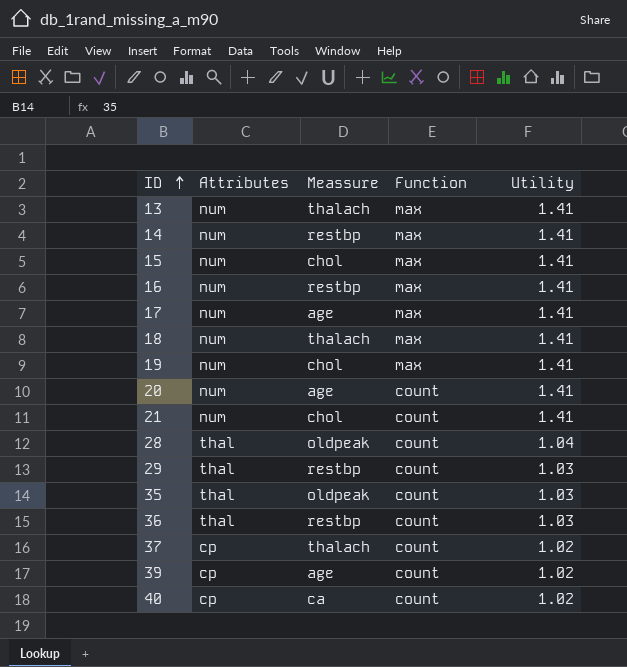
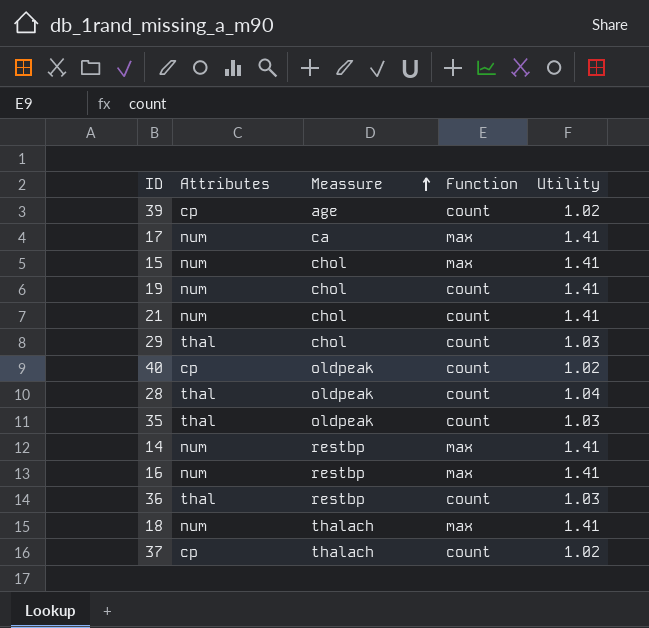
row order: ID ascending -> Meassure ascending
row 13: num | thalach | max | 1.41 -> none
row 20: num | age | count | 1.41 -> none
17 | Meassure: age -> ca
19 | Function: max -> count
29 | Meassure: restbp -> chol
40 | Meassure: ca -> oldpeak

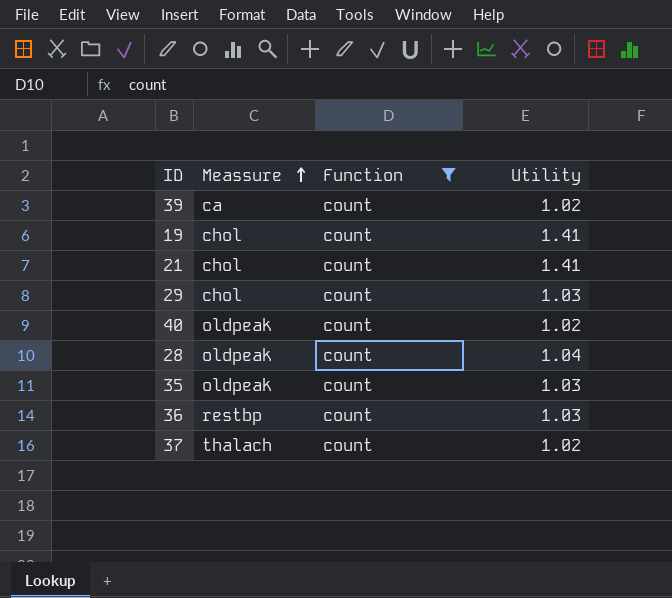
filter: none -> Function = count
column Attributes | position: 2 -> none
39 | Meassure: age -> ca

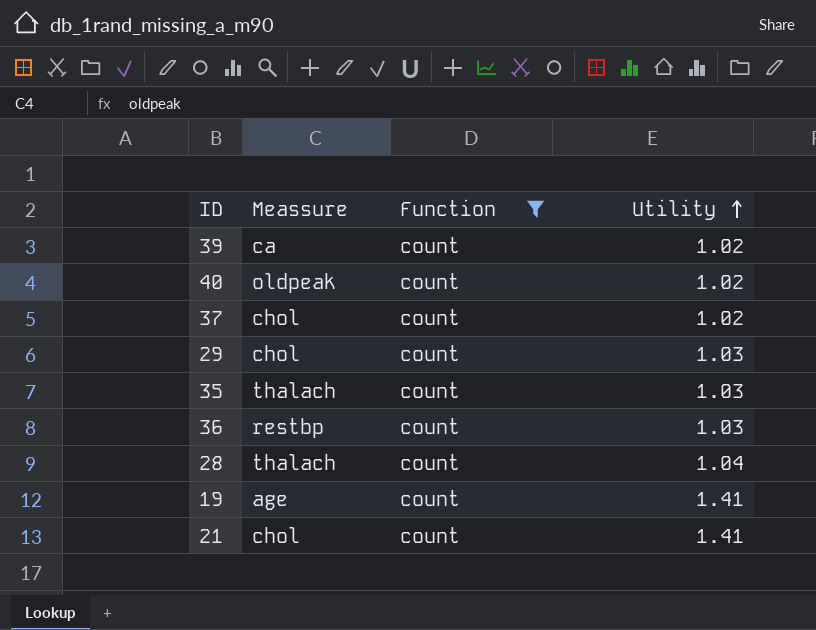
row order: Meassure ascending -> Utility ascending
37 | Meassure: thalach -> chol
35 | Meassure: oldpeak -> thalach
28 | Meassure: oldpeak -> thalach
19 | Meassure: chol -> age

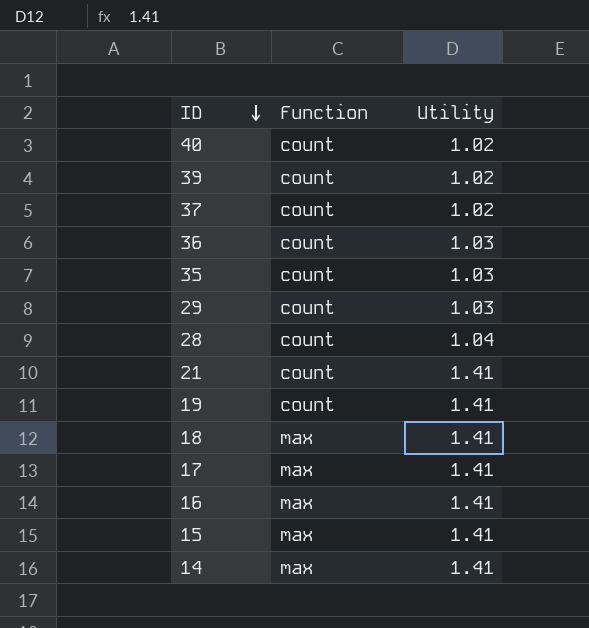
filter: Function = count -> none
row order: Utility ascending -> ID descending
column Meassure | position: 2 -> none

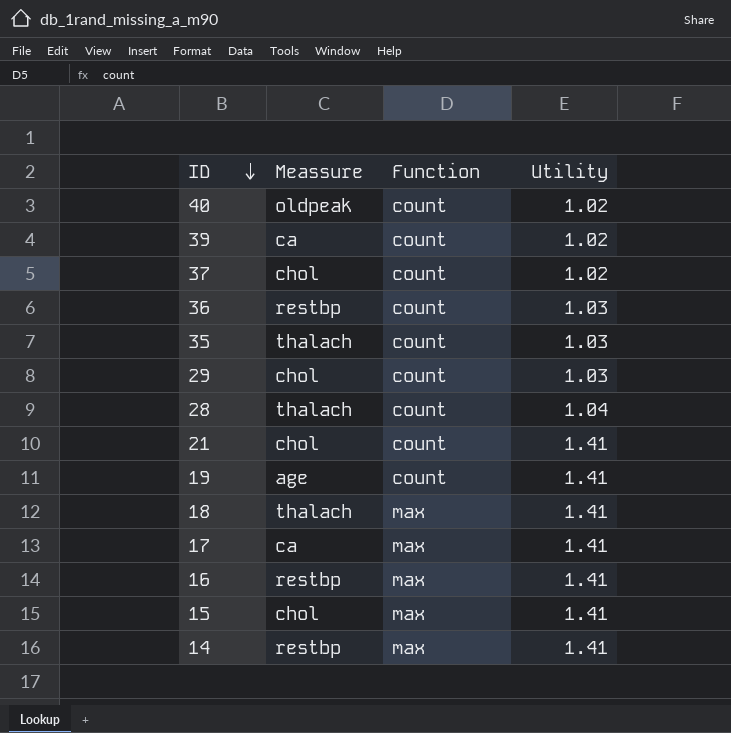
column Meassure | position: none -> 2

